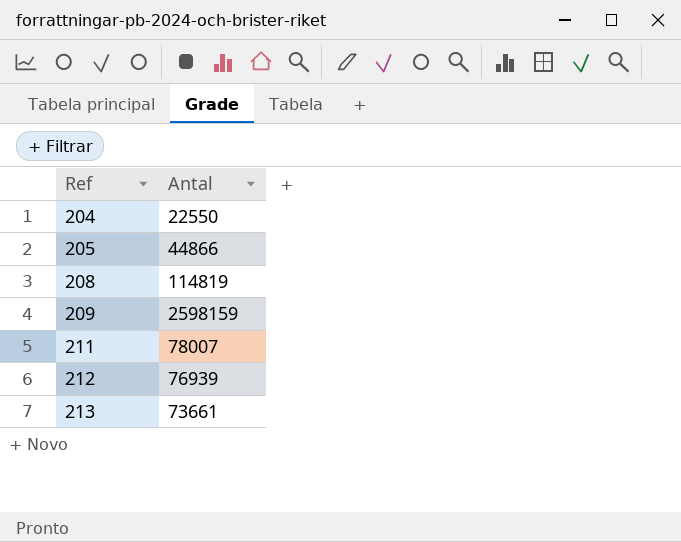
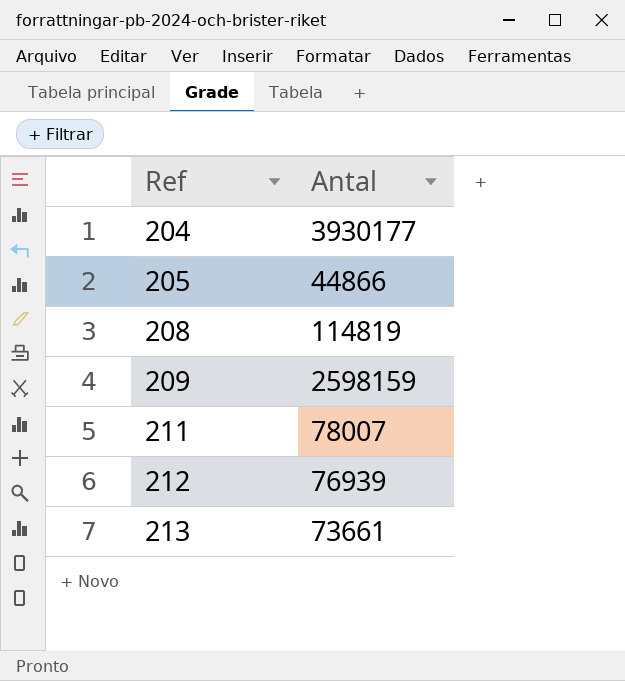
204 | Antal: 22550 -> 3930177

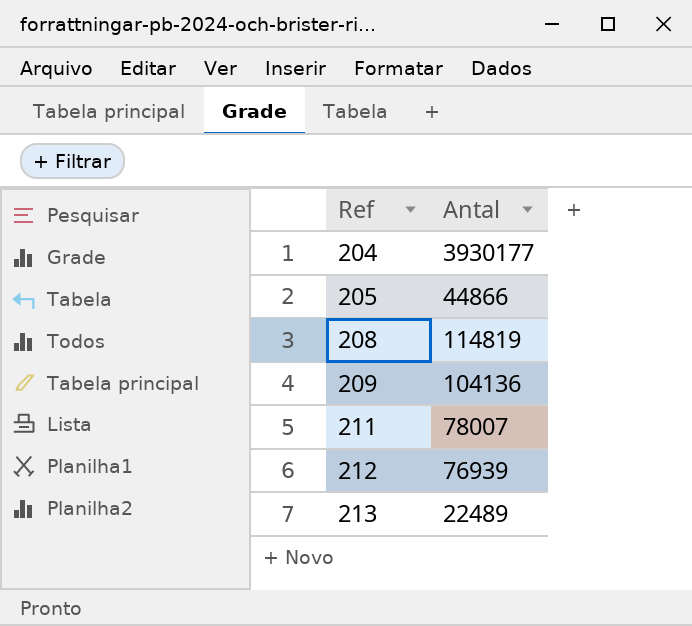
209 | Antal: 2598159 -> 104136
213 | Antal: 73661 -> 22489

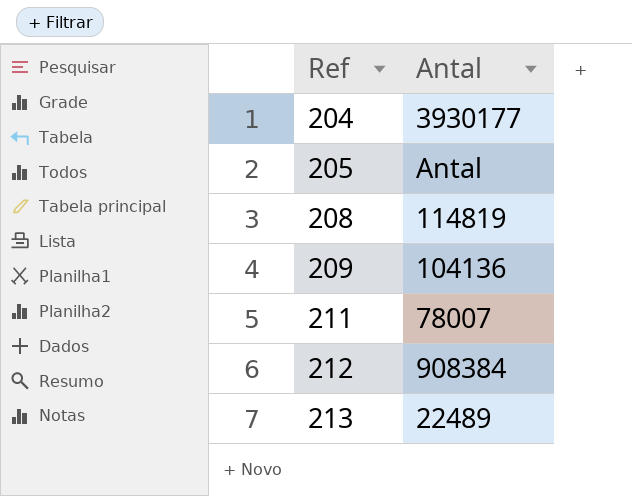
205 | Antal: 44866 -> Antal
212 | Antal: 76939 -> 908384

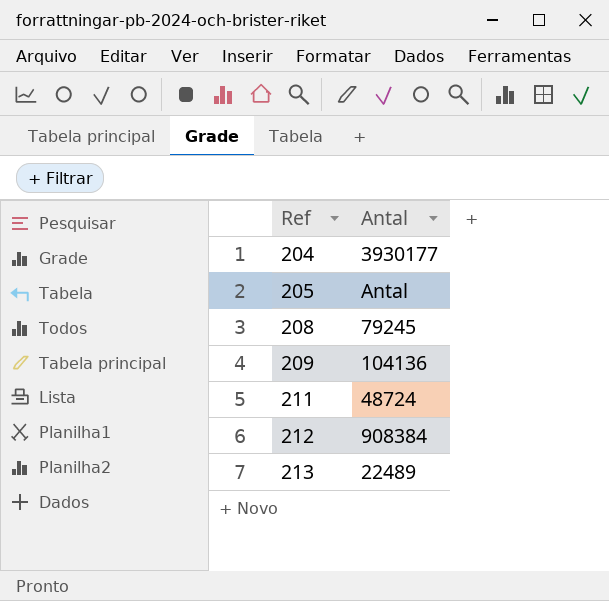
208 | Antal: 114819 -> 79245
211 | Antal: 78007 -> 48724

